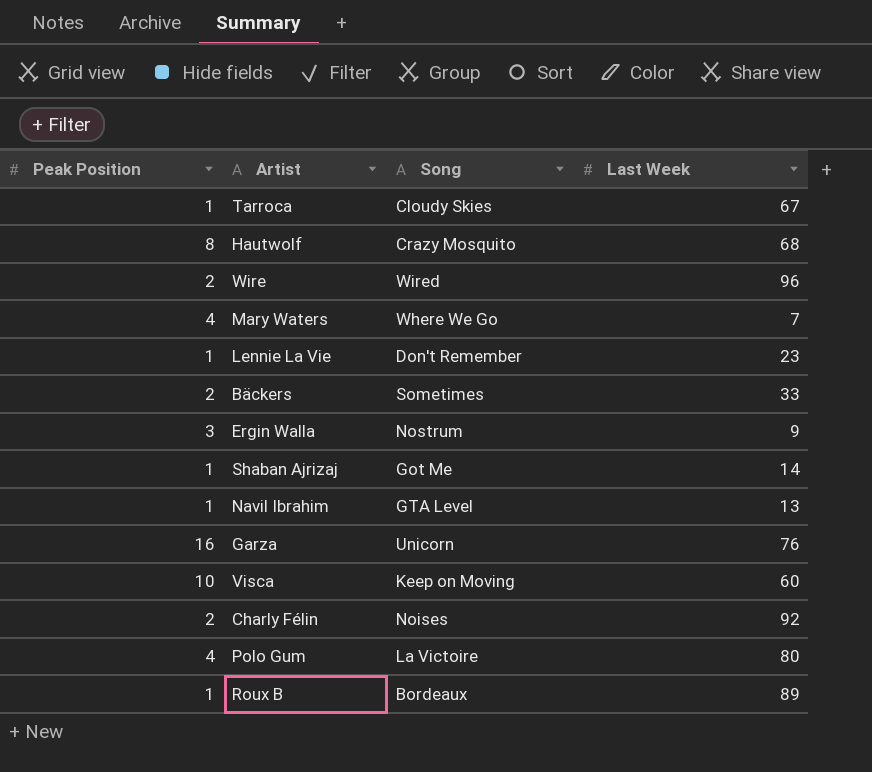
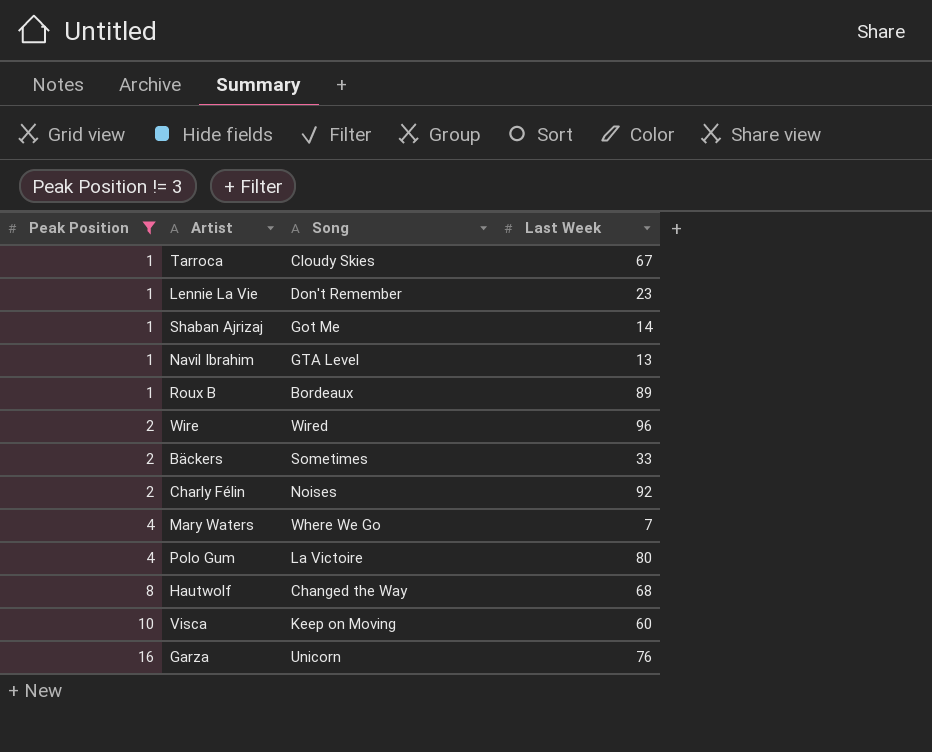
filter: none -> Peak Position != 3
row order: none -> Peak Position ascending
Hautwolf | Song: Crazy Mosquito -> Changed the Way

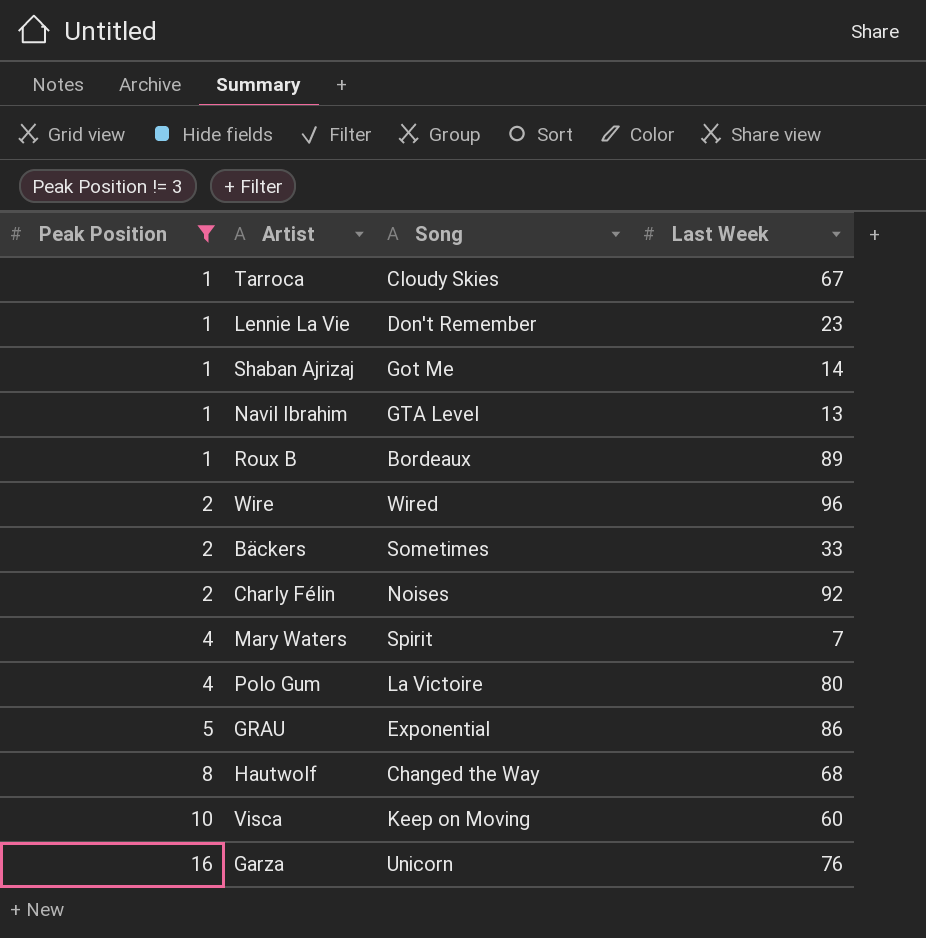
Mary Waters | Song: Where We Go -> Spirit
row GRAU: none -> 5 | Exponential | 86

